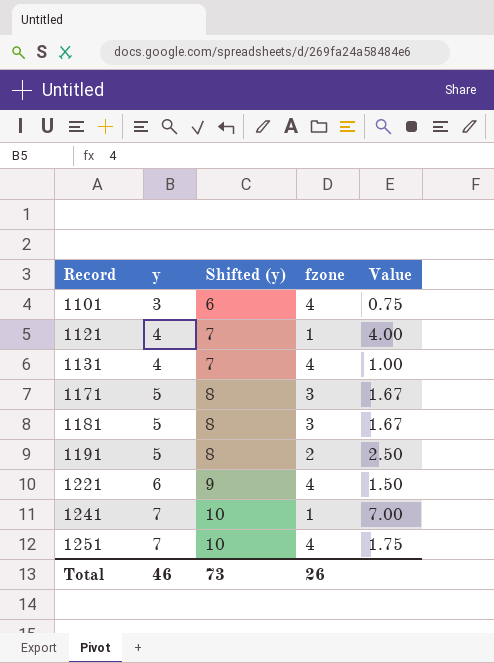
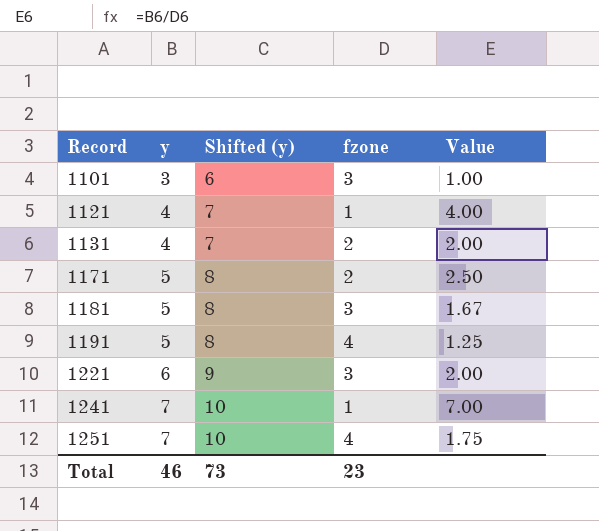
1101 | fzone: 4 -> 3
1101 | Value: 0.75 -> 1.00
1131 | fzone: 4 -> 2
1131 | Value: 1.00 -> 2.00
1171 | fzone: 3 -> 2
1171 | Value: 1.67 -> 2.50
1191 | fzone: 2 -> 4
1191 | Value: 2.50 -> 1.25
1221 | fzone: 4 -> 3
1221 | Value: 1.50 -> 2.00
Total | fzone: 26 -> 23

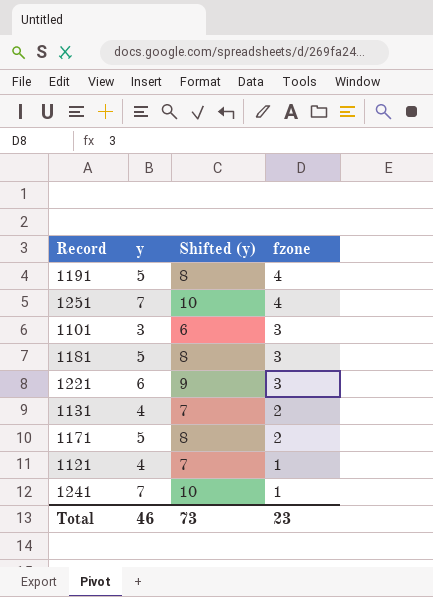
row order: Record ascending -> fzone descending
column Value | formula: [y] / [fzone] -> none

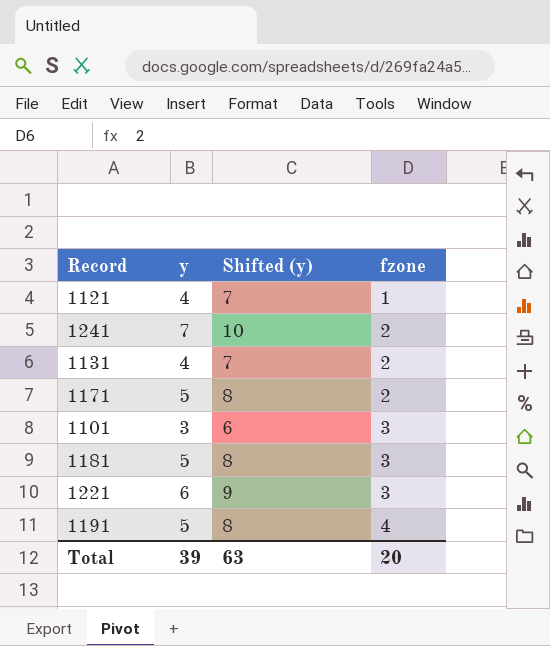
row order: fzone descending -> fzone ascending
row 1251: 7 | 10 | 4 -> none
1241 | fzone: 1 -> 2
Total | y: 46 -> 39
Total | Shifted (y): 73 -> 63
Total | fzone: 23 -> 20

